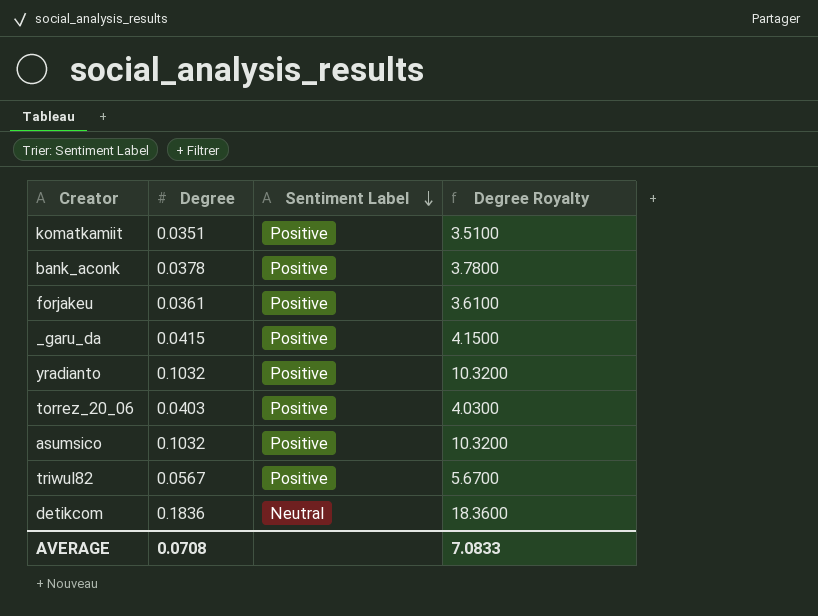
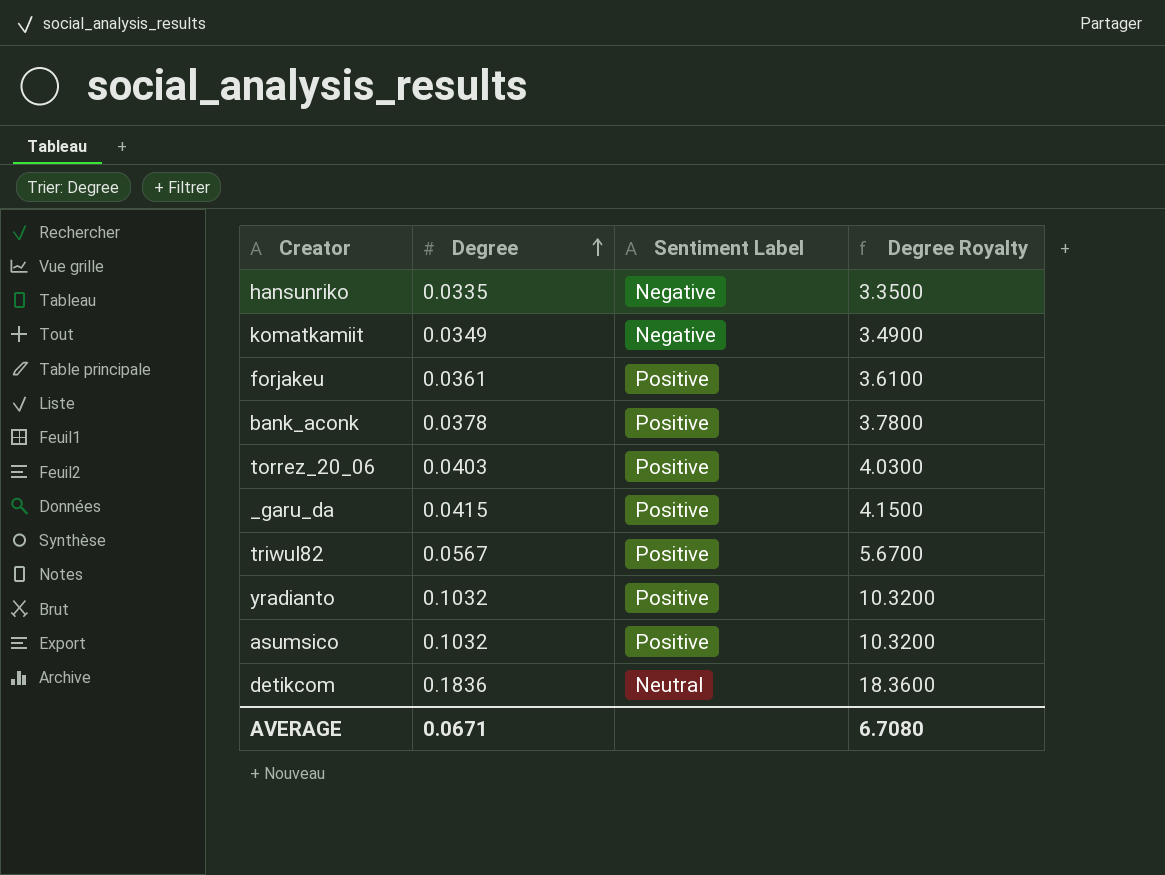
row order: Sentiment Label descending -> Degree ascending
row hansunriko: none -> 0.0335 | Negative | 3.3500
komatkamiit | Degree: 0.0351 -> 0.0349
komatkamiit | Sentiment Label: Positive -> Negative
komatkamiit | Degree Royalty: 3.5100 -> 3.4900
AVERAGE | Degree: 0.0708 -> 0.0671
AVERAGE | Degree Royalty: 7.0833 -> 6.7080

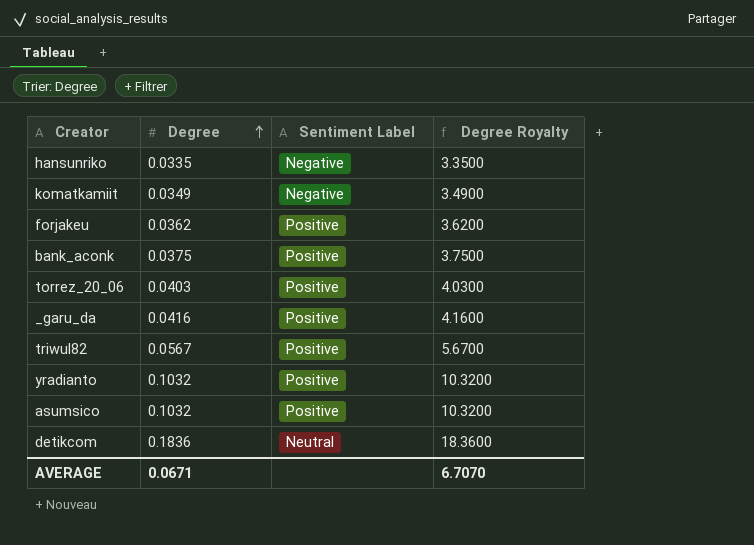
forjakeu | Degree: 0.0361 -> 0.0362
forjakeu | Degree Royalty: 3.6100 -> 3.6200
bank_aconk | Degree: 0.0378 -> 0.0375
bank_aconk | Degree Royalty: 3.7800 -> 3.7500
_garu_da | Degree: 0.0415 -> 0.0416
_garu_da | Degree Royalty: 4.1500 -> 4.1600
AVERAGE | Degree Royalty: 6.7080 -> 6.7070

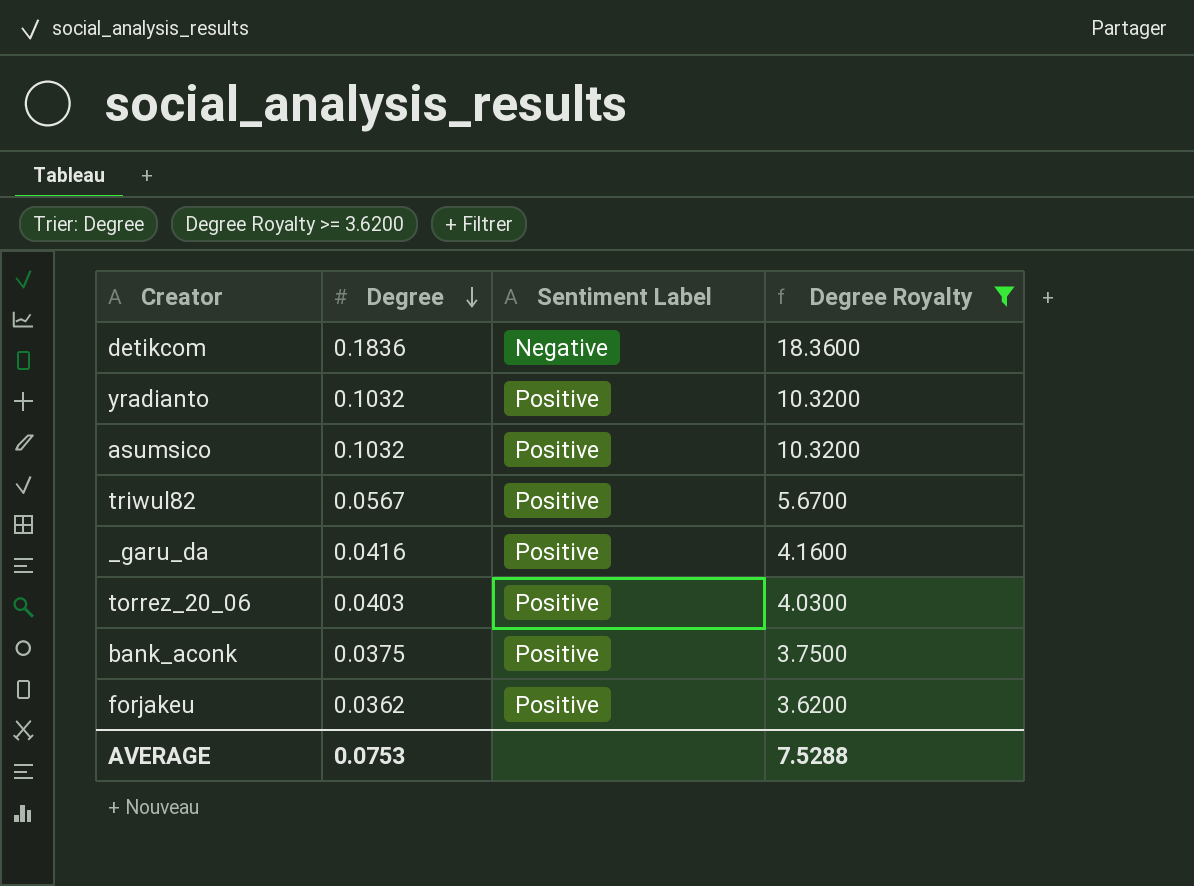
filter: none -> Degree Royalty >= 3.6200
row order: Degree ascending -> Degree descending
detikcom | Sentiment Label: Neutral -> Negative
AVERAGE | Degree: 0.0671 -> 0.0753
AVERAGE | Degree Royalty: 6.7070 -> 7.5288

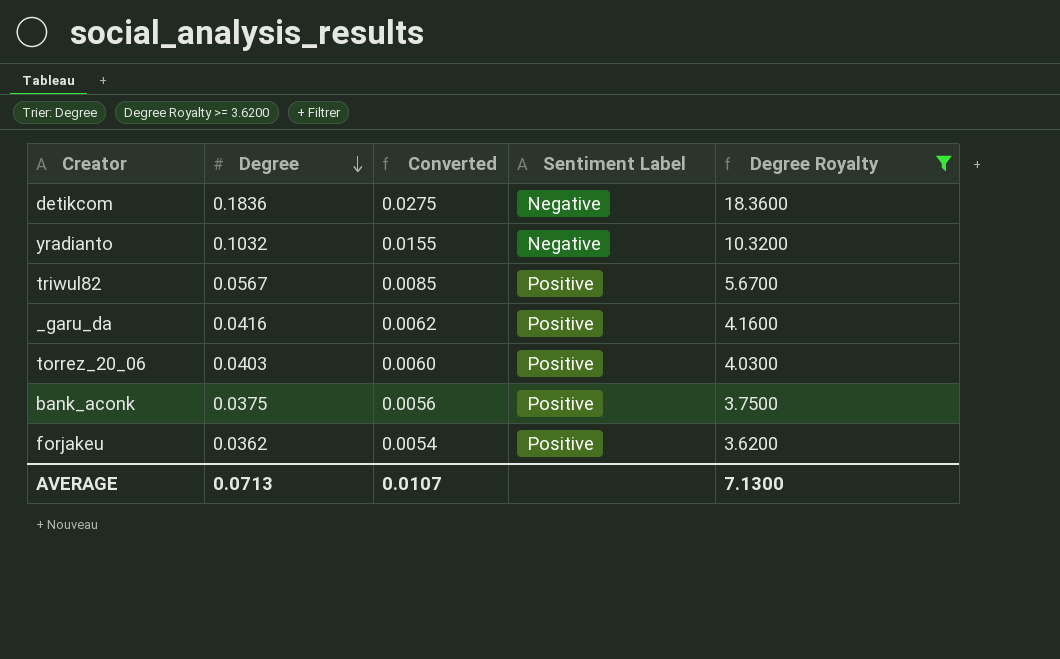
column Converted | formula: none -> [Degree] * 0.15
row asumsico: 0.1032 | Positive | 10.3200 -> none
yradianto | Sentiment Label: Positive -> Negative
AVERAGE | Degree: 0.0753 -> 0.0713
AVERAGE | Degree Royalty: 7.5288 -> 7.1300

